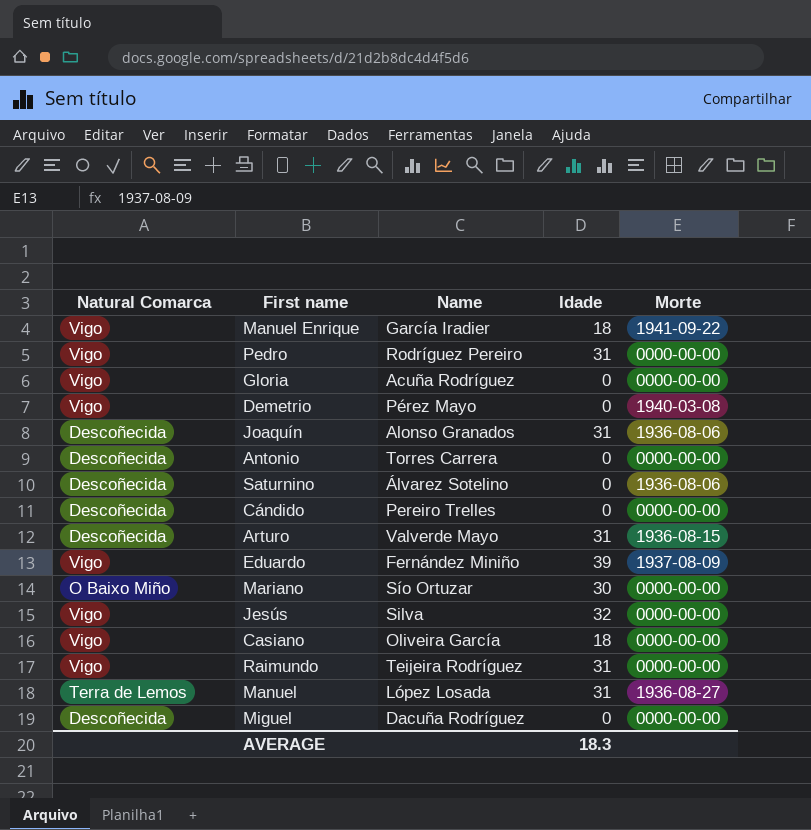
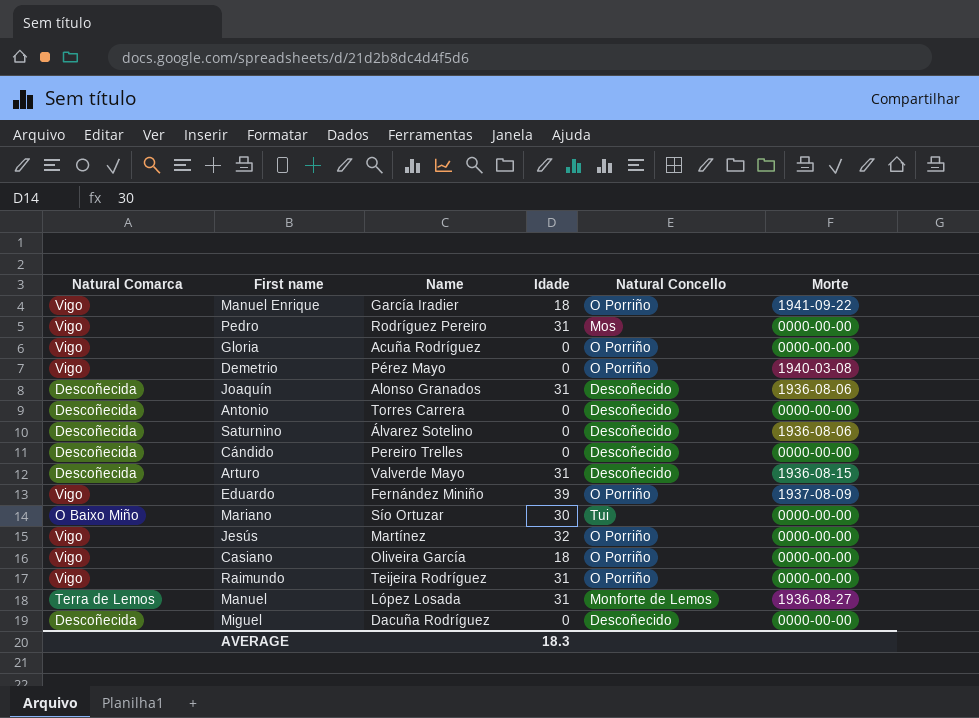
column Natural Concello | position: none -> 5
Jesús | Name: Silva -> Martínez

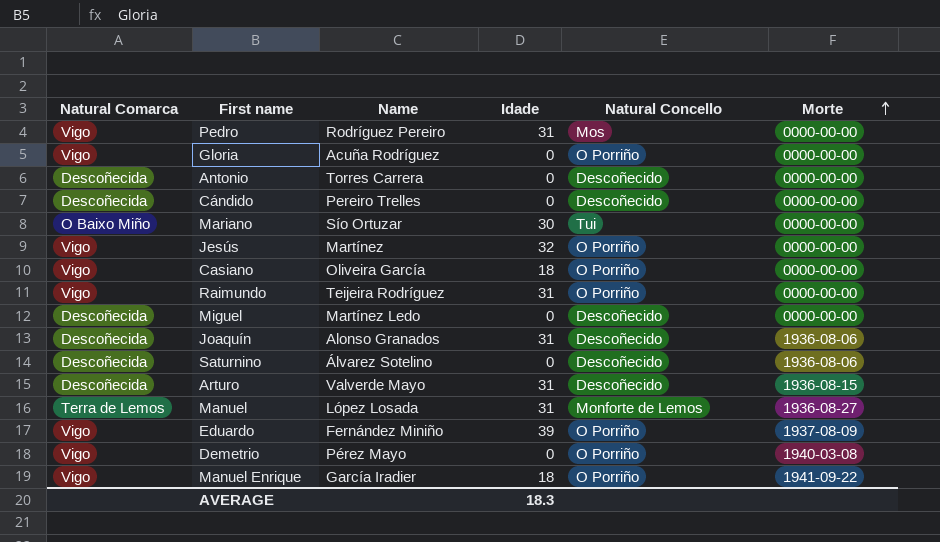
row order: none -> Morte ascending
Miguel | Name: Dacuña Rodríguez -> Martínez Ledo

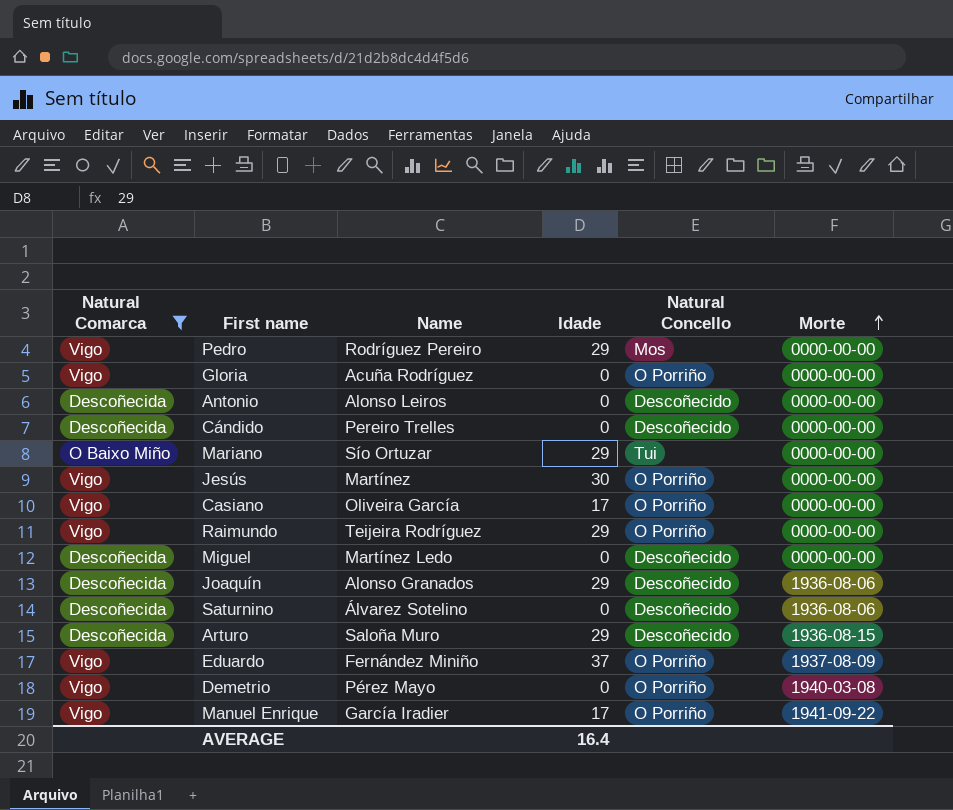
filter: none -> Natural Comarca != Terra de Lemos
Pedro | Idade: 31 -> 29
Antonio | Name: Torres Carrera -> Alonso Leiros
Mariano | Idade: 30 -> 29
Jesús | Idade: 32 -> 30
Casiano | Idade: 18 -> 17
Raimundo | Idade: 31 -> 29
Joaquín | Idade: 31 -> 29
Arturo | Name: Valverde Mayo -> Saloña Muro
Arturo | Idade: 31 -> 29
Eduardo | Idade: 39 -> 37
Manuel Enrique | Idade: 18 -> 17
AVERAGE | Idade: 18.3 -> 16.4

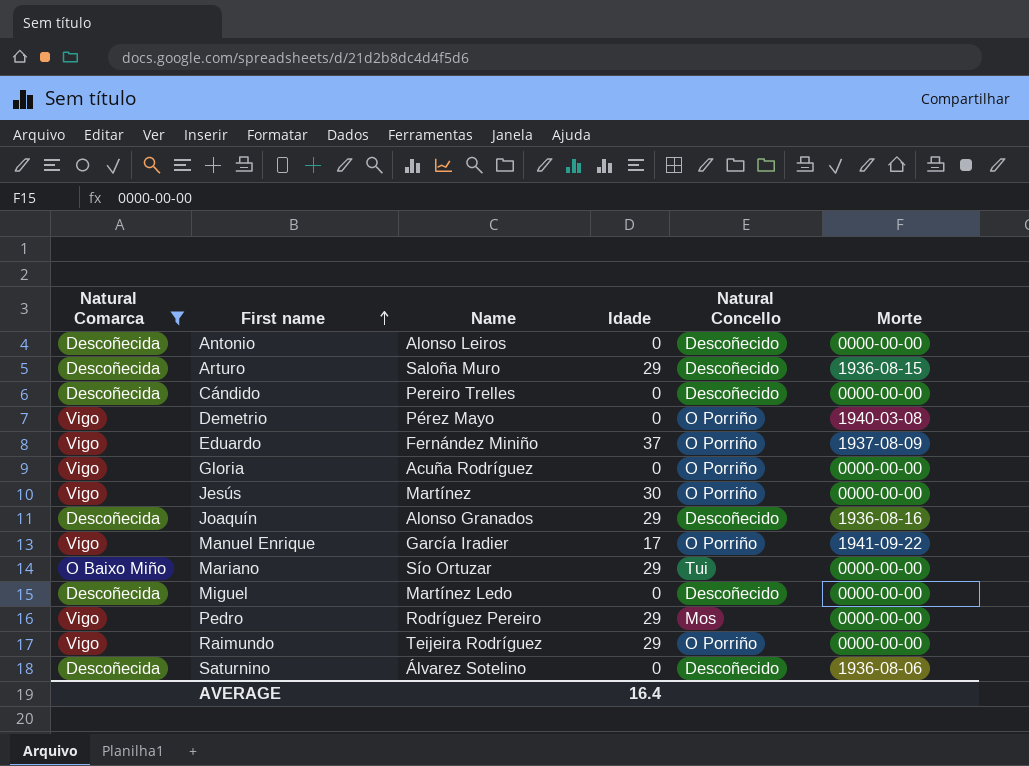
row order: Morte ascending -> First name ascending
row Casiano: Vigo | Oliveira García | 17 | O Porriño | 0000-00-00 -> none
Joaquín | Morte: 1936-08-06 -> 1936-08-16

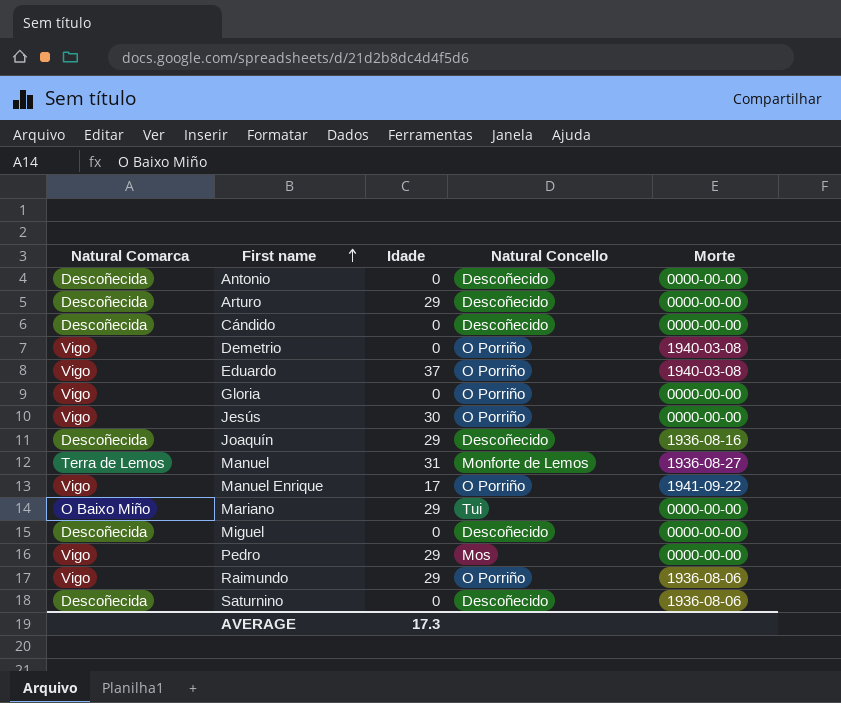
filter: Natural Comarca != Terra de Lemos -> none
column Name | position: 3 -> none
Arturo | Morte: 1936-08-15 -> 0000-00-00
Eduardo | Morte: 1937-08-09 -> 1940-03-08
Raimundo | Morte: 0000-00-00 -> 1936-08-06
AVERAGE | Idade: 16.4 -> 17.3

